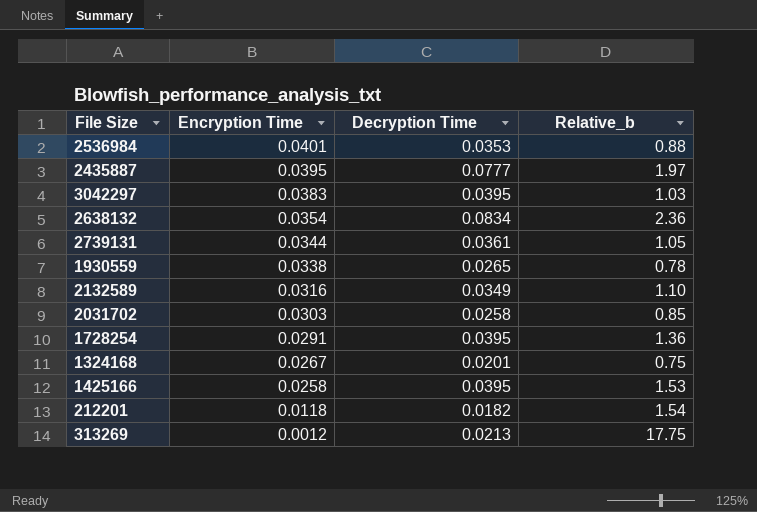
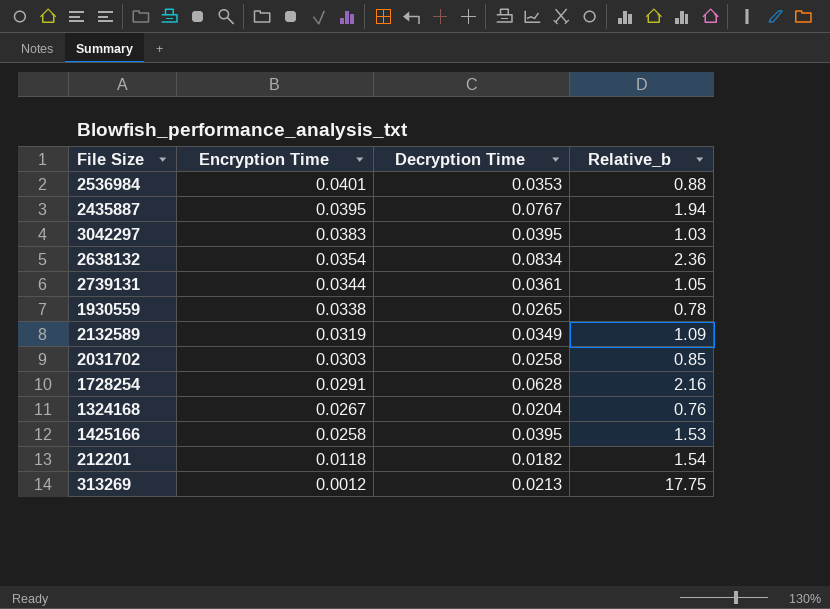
2435887 | Decryption Time: 0.0777 -> 0.0767
2435887 | Relative_b: 1.97 -> 1.94
2132589 | Encryption Time: 0.0316 -> 0.0319
2132589 | Relative_b: 1.10 -> 1.09
1728254 | Decryption Time: 0.0395 -> 0.0628
1728254 | Relative_b: 1.36 -> 2.16
1324168 | Decryption Time: 0.0201 -> 0.0204
1324168 | Relative_b: 0.75 -> 0.76

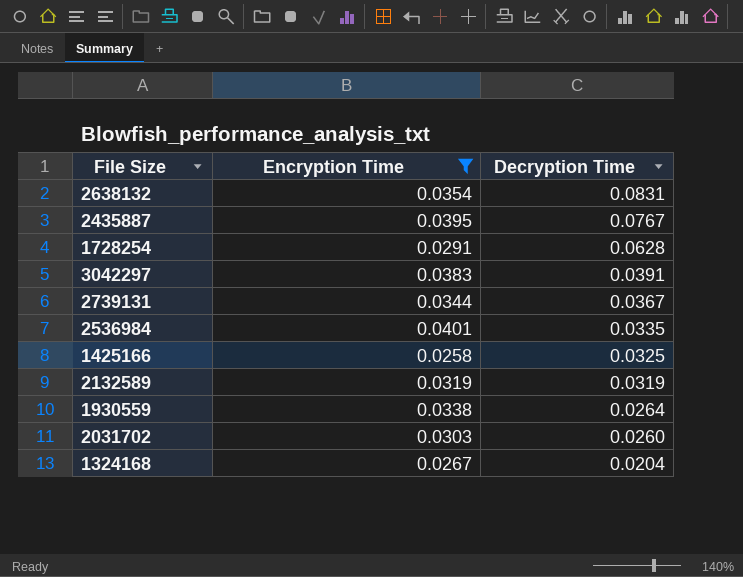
filter: none -> Encryption Time >= 0.0258
row order: Encryption Time descending -> Decryption Time descending
column Relative_b | formula: [Decryption Time] / [Encryption Time] -> none
2638132 | Decryption Time: 0.0834 -> 0.0831
3042297 | Decryption Time: 0.0395 -> 0.0391
2739131 | Decryption Time: 0.0361 -> 0.0367
2536984 | Decryption Time: 0.0353 -> 0.0335
1425166 | Decryption Time: 0.0395 -> 0.0325
2132589 | Decryption Time: 0.0349 -> 0.0319
1930559 | Decryption Time: 0.0265 -> 0.0264
2031702 | Decryption Time: 0.0258 -> 0.0260

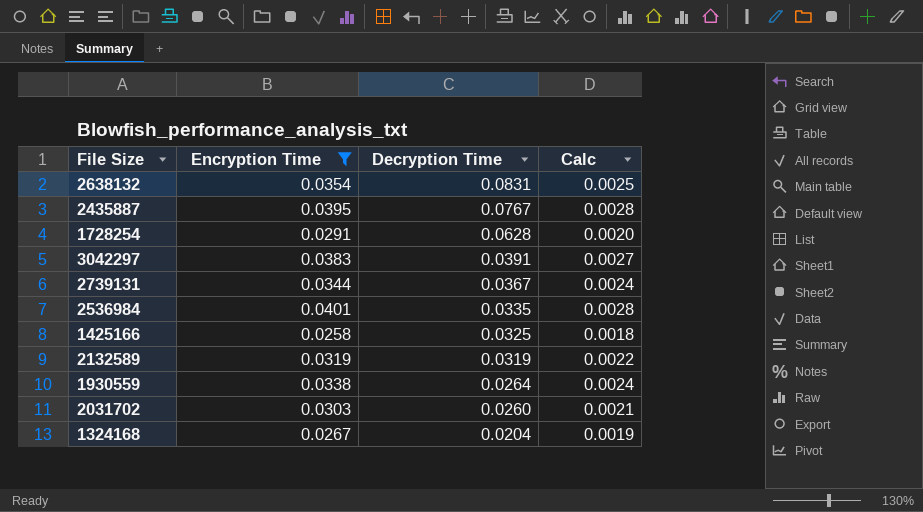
column Calc | formula: none -> [Encryption Time] * 0.07

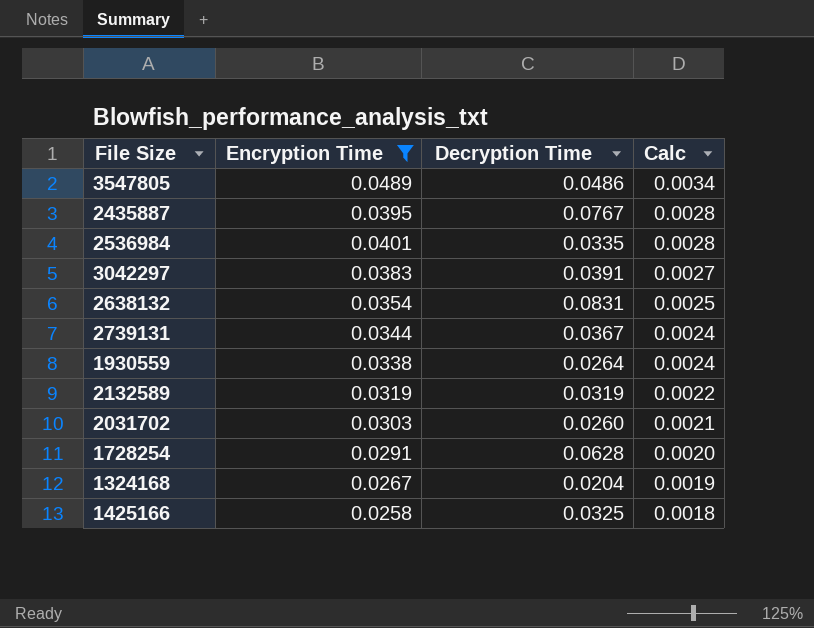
row order: Decryption Time descending -> Calc descending
row 3547805: none -> 0.0489 | 0.0486 | 0.0034

